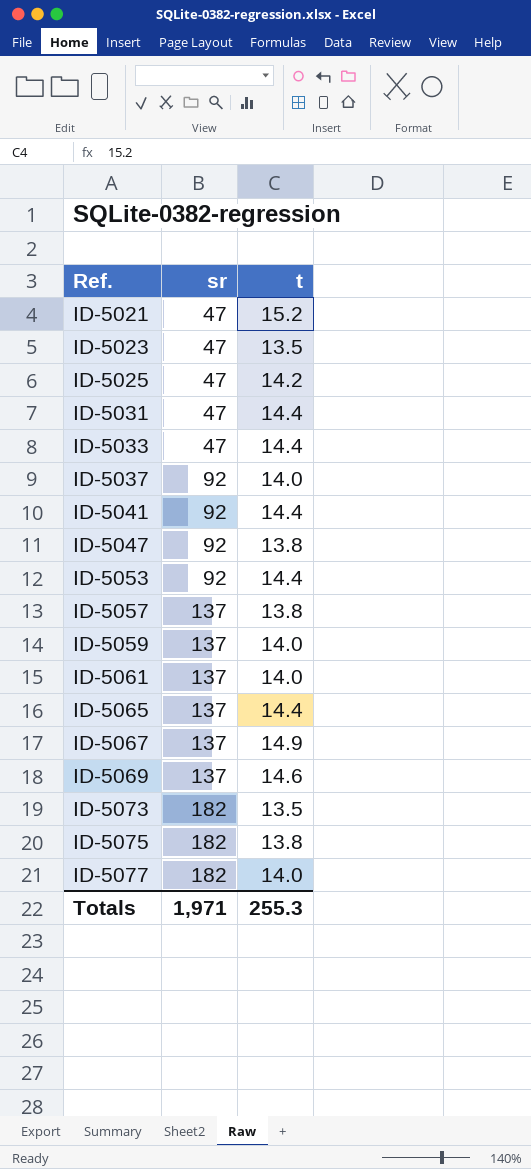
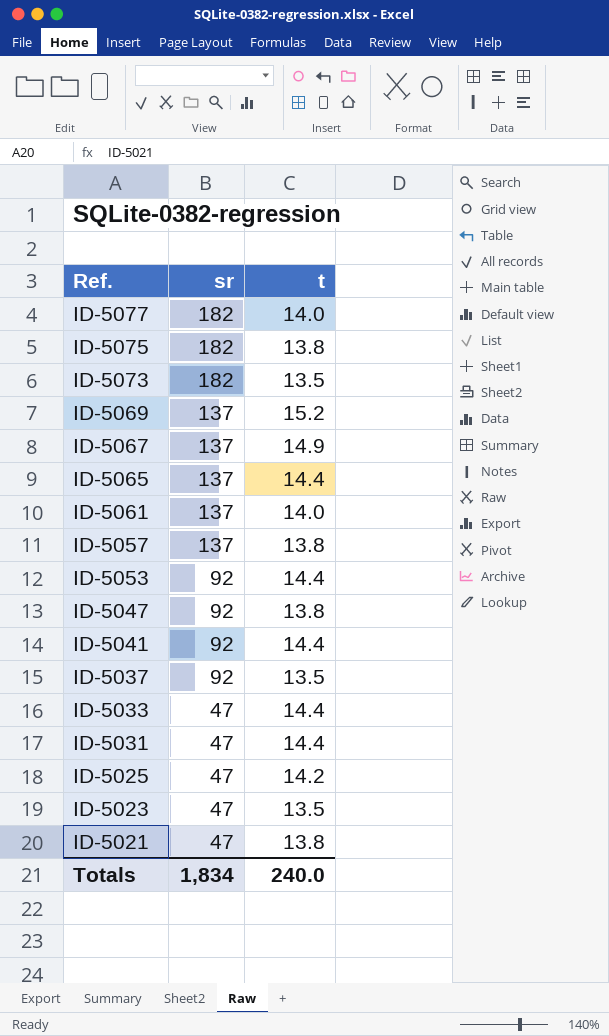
row order: Ref. ascending -> Ref. descending
row ID-5059: 137 | 14.0 -> none
ID-5069 | t: 14.6 -> 15.2
ID-5037 | t: 14.0 -> 13.5
ID-5021 | t: 15.2 -> 13.8
Totals | sr: 1,971 -> 1,834
Totals | t: 255.3 -> 240.0

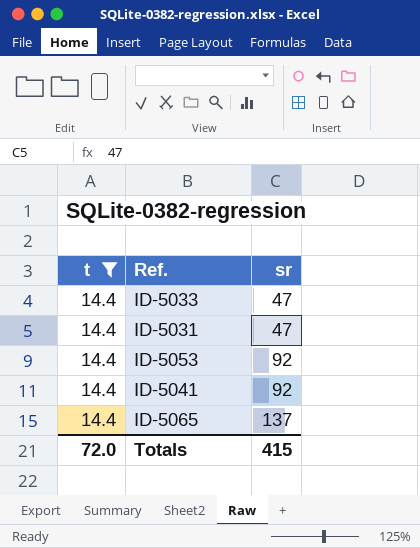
filter: none -> t = 14.4
row order: Ref. descending -> sr ascending
column t | position: 3 -> 1
Totals | t: 240.0 -> 72.0
Totals | sr: 1,834 -> 415

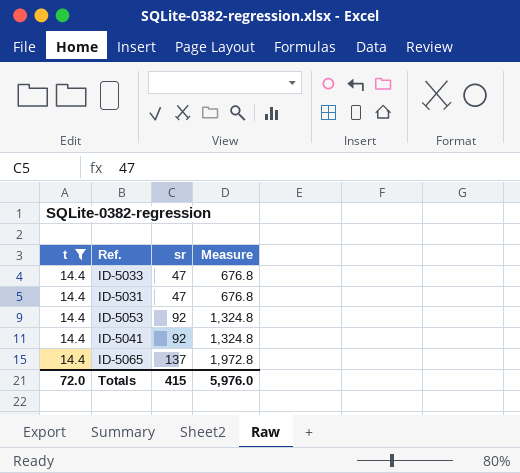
column Measure | formula: none -> [t] * [sr]

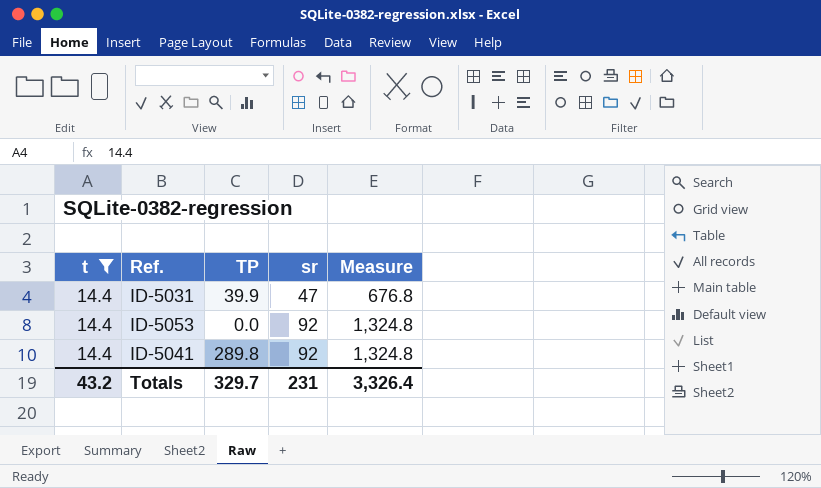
column TP | position: none -> 3
row ID-5033: 14.4 | 47 | 676.8 -> none
row ID-5065: 14.4 | 137 | 1,972.8 -> none
Totals | t: 72.0 -> 43.2
Totals | sr: 415 -> 231
Totals | Measure: 5,976.0 -> 3,326.4

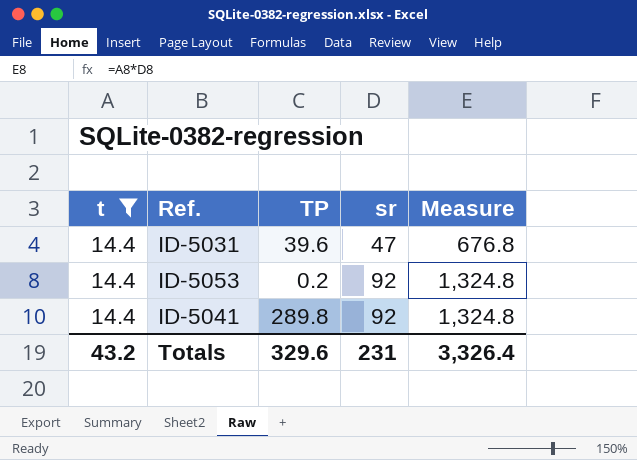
ID-5031 | TP: 39.9 -> 39.6
ID-5053 | TP: 0.0 -> 0.2
Totals | TP: 329.7 -> 329.6

